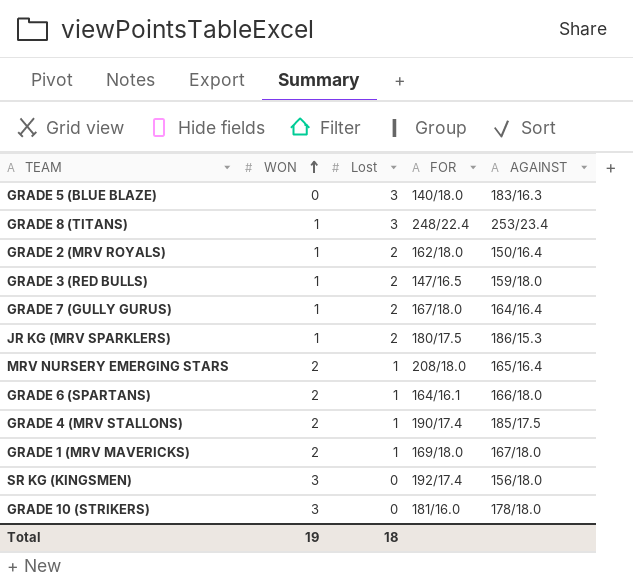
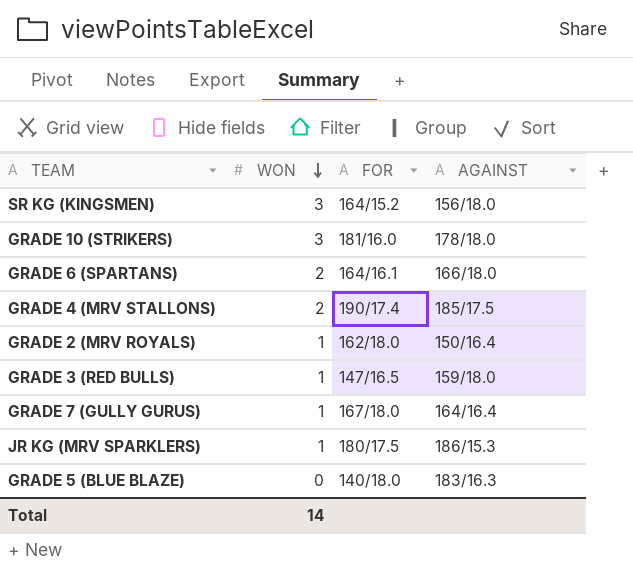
row order: WON ascending -> WON descending
column Lost | position: 3 -> none
row GRADE 8 (TITANS): 1 | 3 | 248/22.4 | 253/23.4 -> none
row MRV NURSERY EMERGING STARS: 2 | 1 | 208/18.0 | 165/16.4 -> none
row GRADE 1 (MRV MAVERICKS): 2 | 1 | 169/18.0 | 167/18.0 -> none
SR KG (KINGSMEN) | FOR: 192/17.4 -> 164/15.2
Total | WON: 19 -> 14

